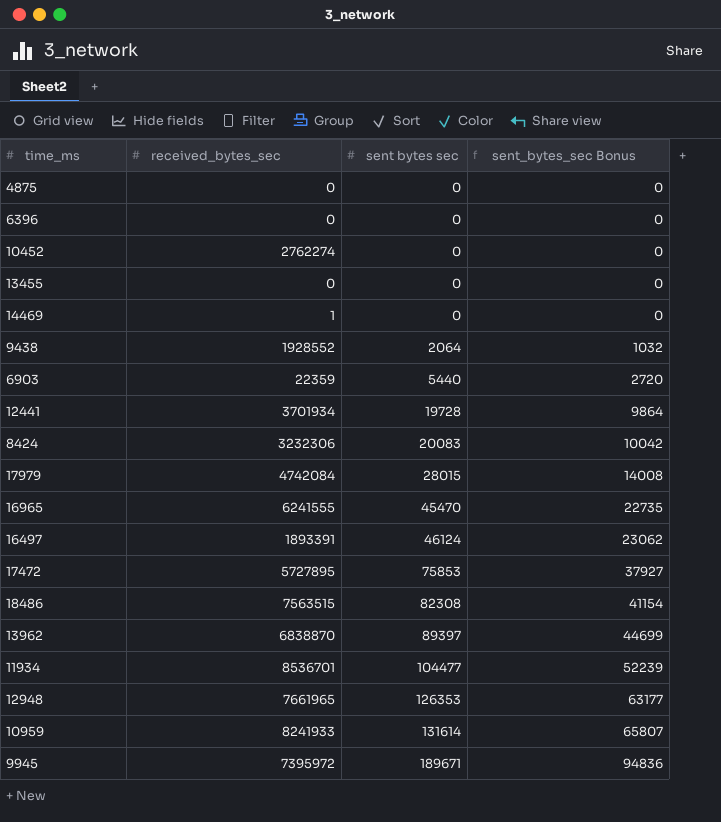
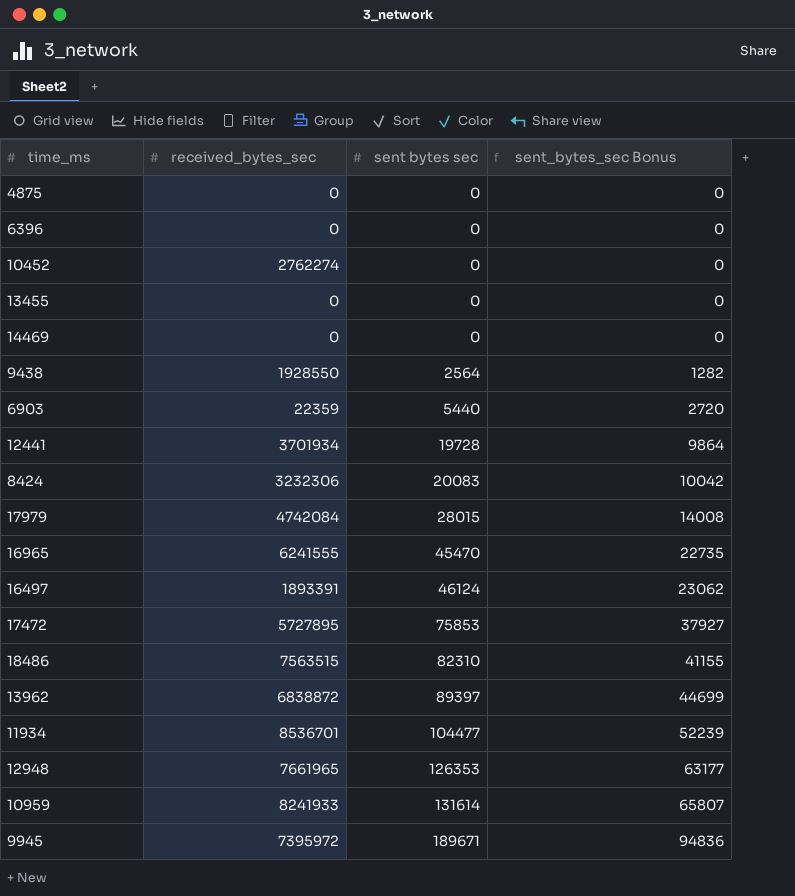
14469 | received_bytes_sec: 1 -> 0
9438 | received_bytes_sec: 1928552 -> 1928550
9438 | sent bytes sec: 2064 -> 2564
9438 | sent_bytes_sec Bonus: 1032 -> 1282
18486 | sent bytes sec: 82308 -> 82310
18486 | sent_bytes_sec Bonus: 41154 -> 41155
13962 | received_bytes_sec: 6838870 -> 6838872

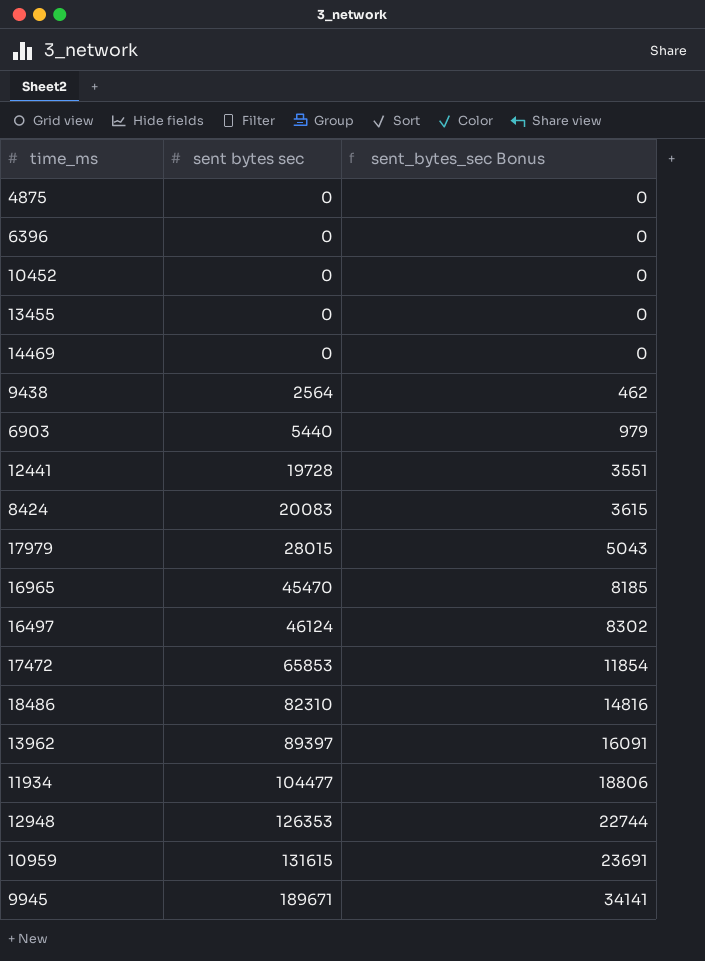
column received_bytes_sec | position: 2 -> none
column sent_bytes_sec Bonus | formula: [sent bytes sec] * 0.5 -> [sent bytes sec] * 0.18
17472 | sent bytes sec: 75853 -> 65853
10959 | sent bytes sec: 131614 -> 131615

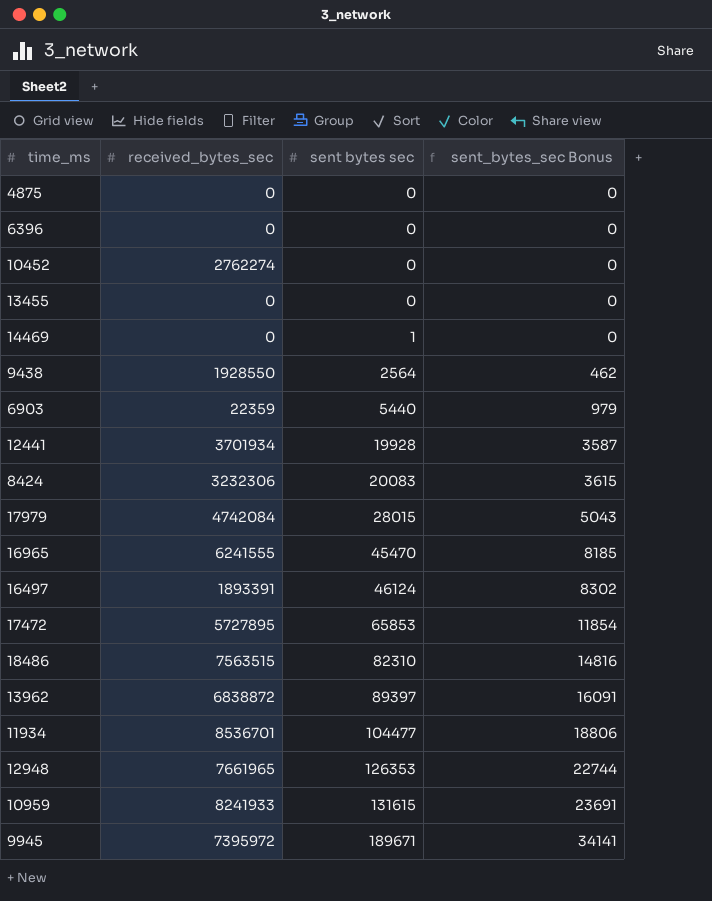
column received_bytes_sec | position: none -> 2
14469 | sent bytes sec: 0 -> 1
12441 | sent bytes sec: 19728 -> 19928
12441 | sent_bytes_sec Bonus: 3551 -> 3587

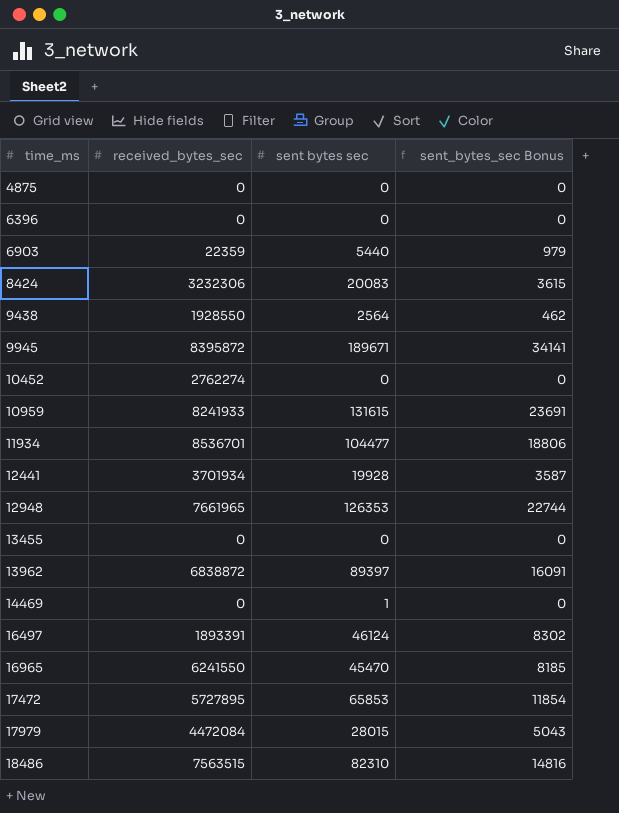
row order: sent bytes sec ascending -> time_ms ascending
9945 | received_bytes_sec: 7395972 -> 8395872
16965 | received_bytes_sec: 6241555 -> 6241550
17979 | received_bytes_sec: 4742084 -> 4472084

